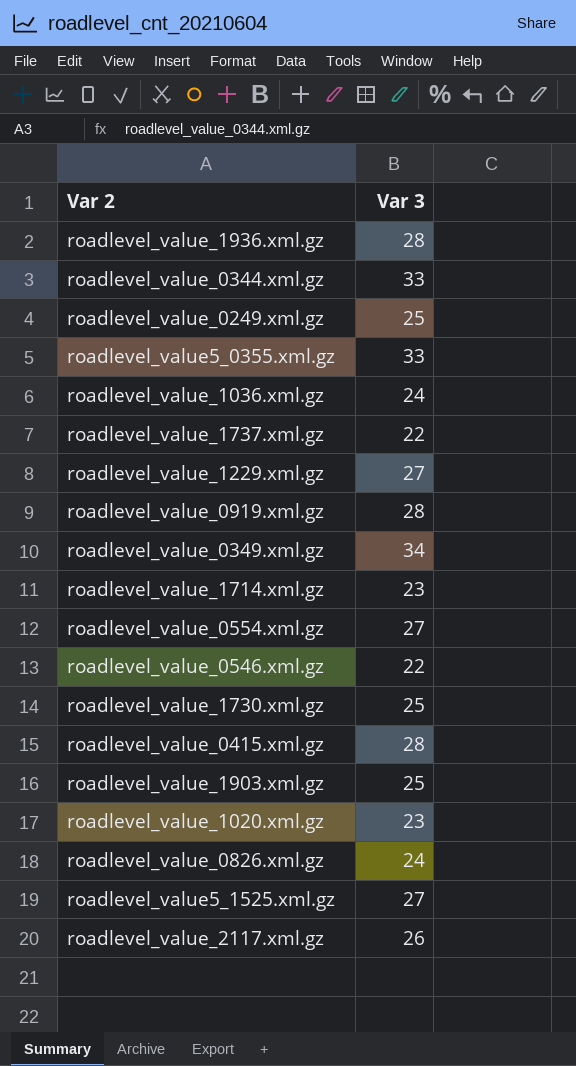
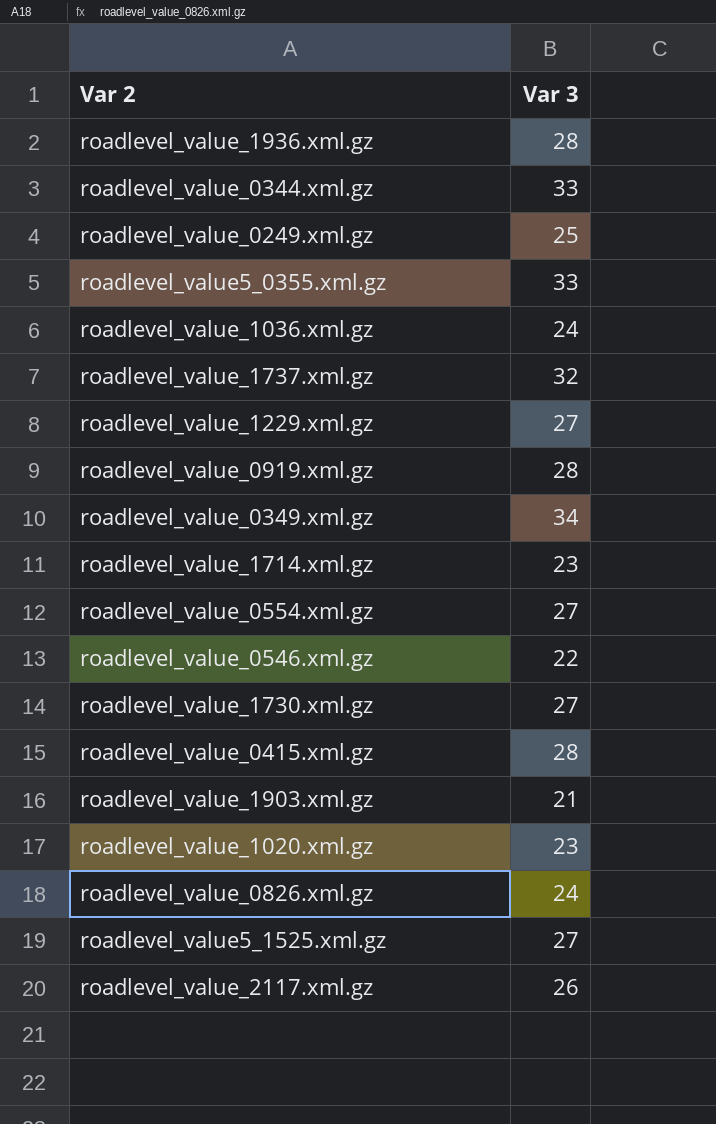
roadlevel_value_1737.xml.gz | Var 3: 22 -> 32
roadlevel_value_1730.xml.gz | Var 3: 25 -> 27
roadlevel_value_1903.xml.gz | Var 3: 25 -> 21

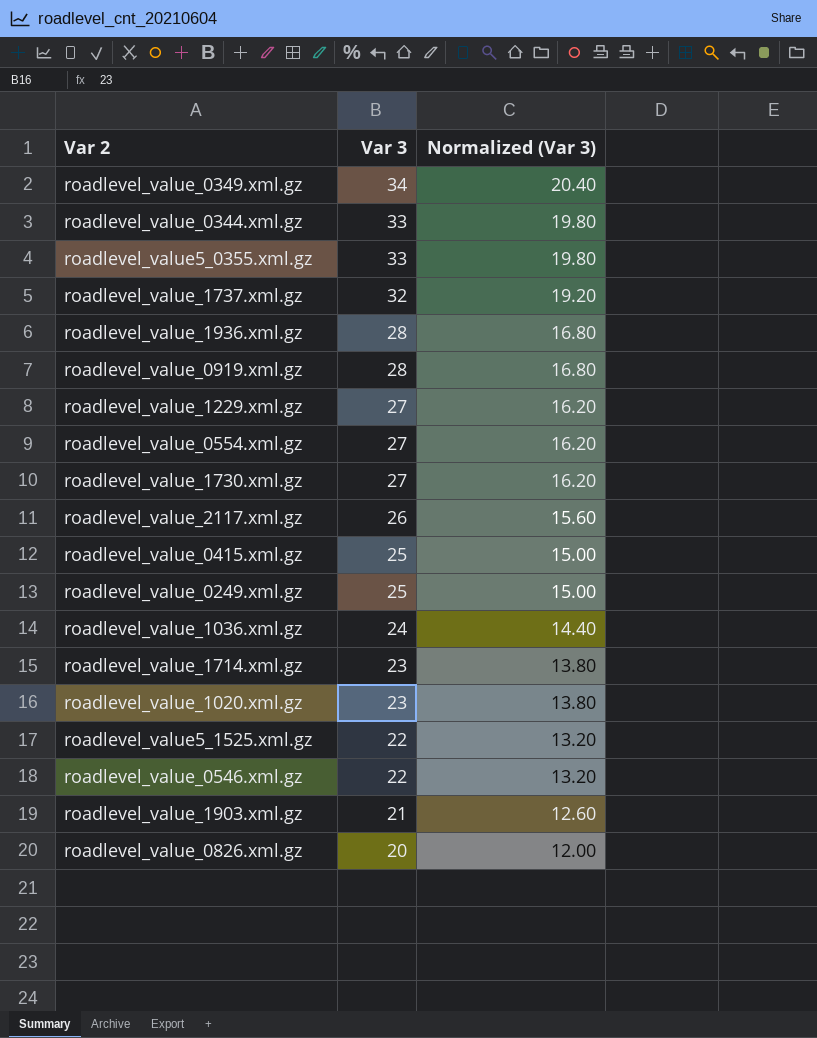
row order: none -> Var 3 descending
column Normalized (Var 3) | formula: none -> [Var 3] * 0.6
roadlevel_value_0415.xml.gz | Var 3: 28 -> 25
roadlevel_value5_1525.xml.gz | Var 3: 27 -> 22
roadlevel_value_0826.xml.gz | Var 3: 24 -> 20

